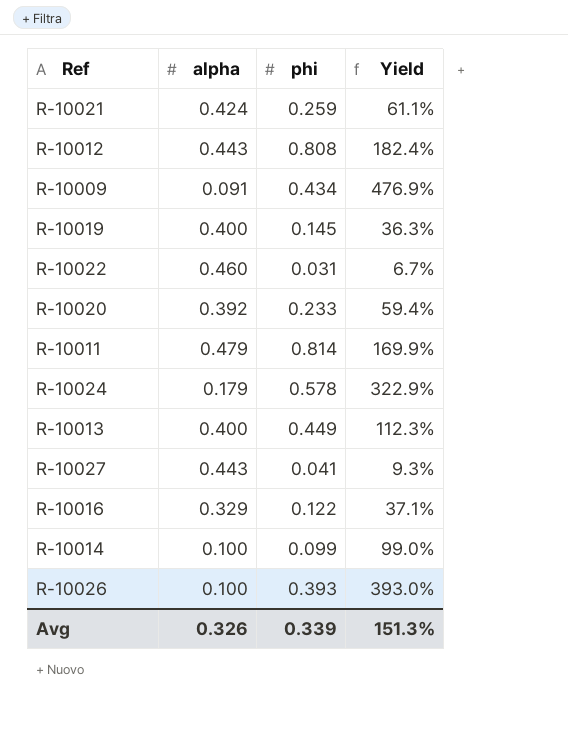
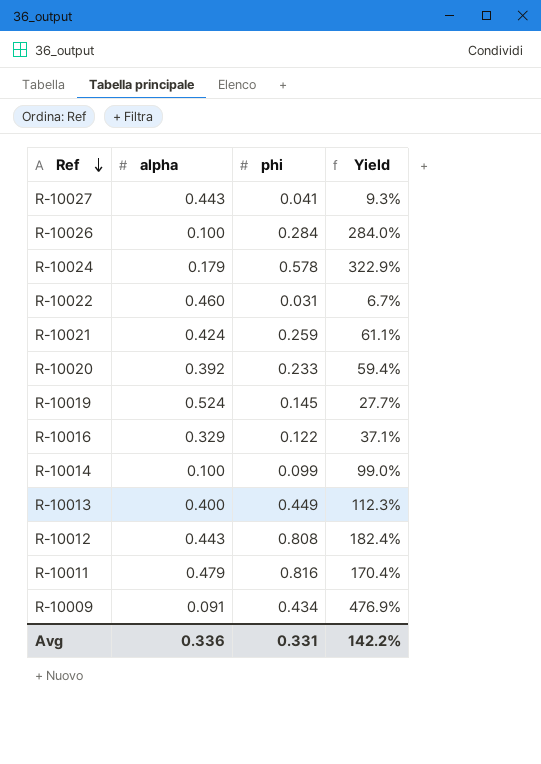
row order: none -> Ref descending
R-10026 | phi: 0.393 -> 0.284
R-10026 | Yield: 393.0% -> 284.0%
R-10019 | alpha: 0.400 -> 0.524
R-10019 | Yield: 36.3% -> 27.7%
R-10011 | phi: 0.814 -> 0.816
R-10011 | Yield: 169.9% -> 170.4%
Avg | alpha: 0.326 -> 0.336
Avg | phi: 0.339 -> 0.331
Avg | Yield: 151.3% -> 142.2%

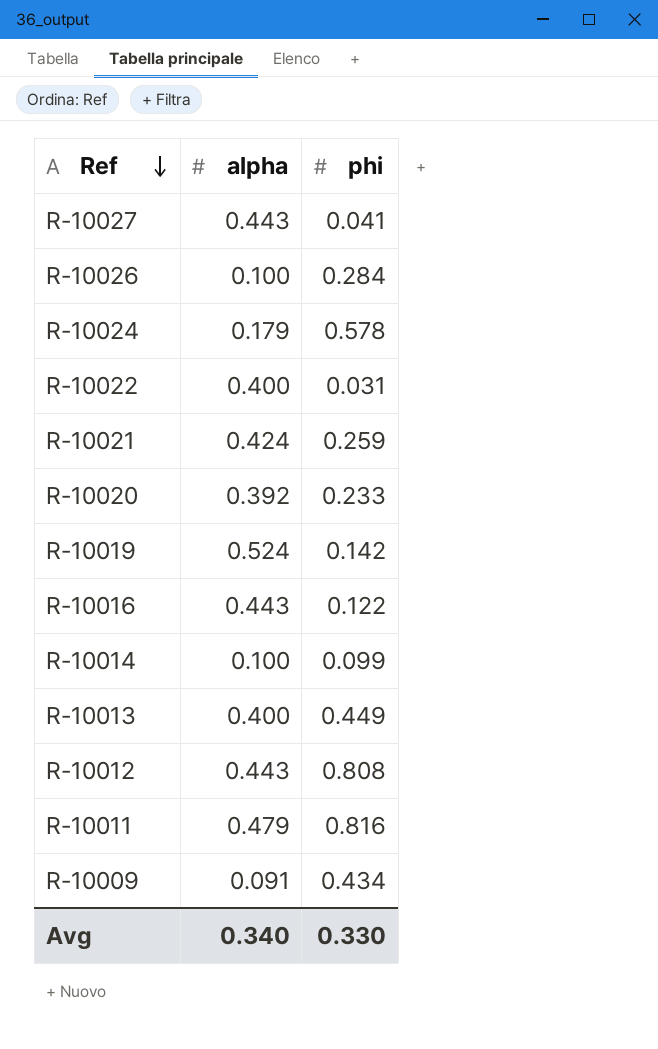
column Yield | formula: [phi] / [alpha] -> none
R-10022 | alpha: 0.460 -> 0.400
R-10019 | phi: 0.145 -> 0.142
R-10016 | alpha: 0.329 -> 0.443
Avg | alpha: 0.336 -> 0.340
Avg | phi: 0.331 -> 0.330

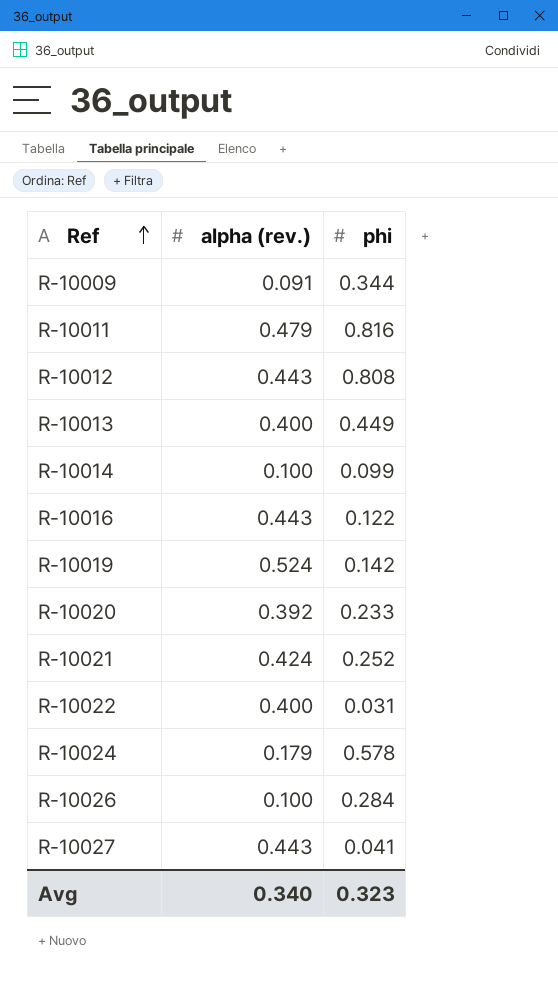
row order: Ref descending -> Ref ascending
column name: alpha -> alpha (rev.)
R-10009 | phi: 0.434 -> 0.344
R-10021 | phi: 0.259 -> 0.252
Avg | phi: 0.330 -> 0.323

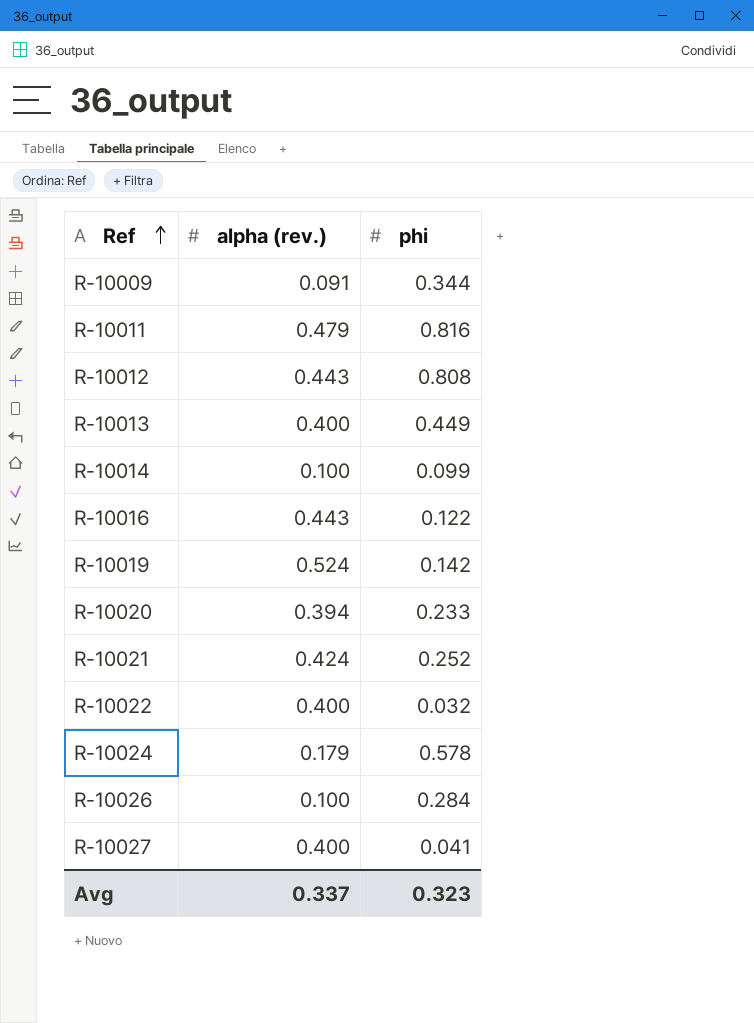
R-10020 | alpha (rev.): 0.392 -> 0.394
R-10022 | phi: 0.031 -> 0.032
R-10027 | alpha (rev.): 0.443 -> 0.400
Avg | alpha (rev.): 0.340 -> 0.337

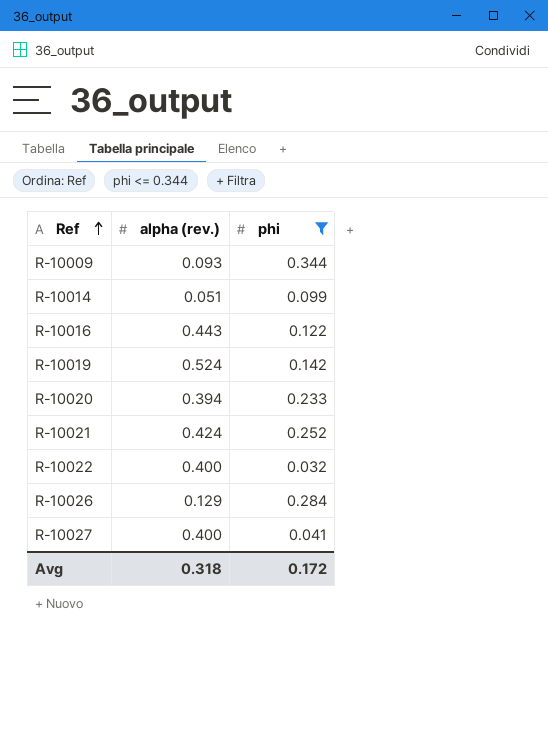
filter: none -> phi <= 0.344
R-10009 | alpha (rev.): 0.091 -> 0.093
R-10014 | alpha (rev.): 0.100 -> 0.051
R-10026 | alpha (rev.): 0.100 -> 0.129
Avg | alpha (rev.): 0.337 -> 0.318
Avg | phi: 0.323 -> 0.172

